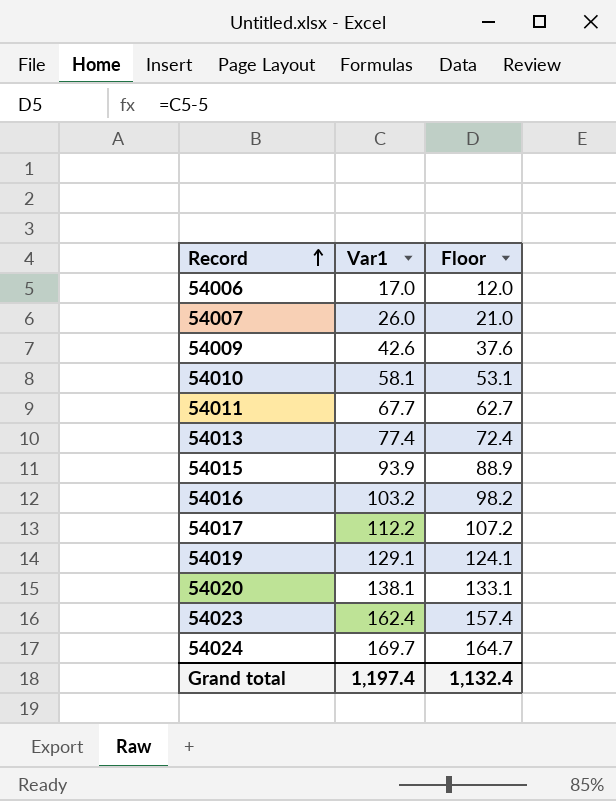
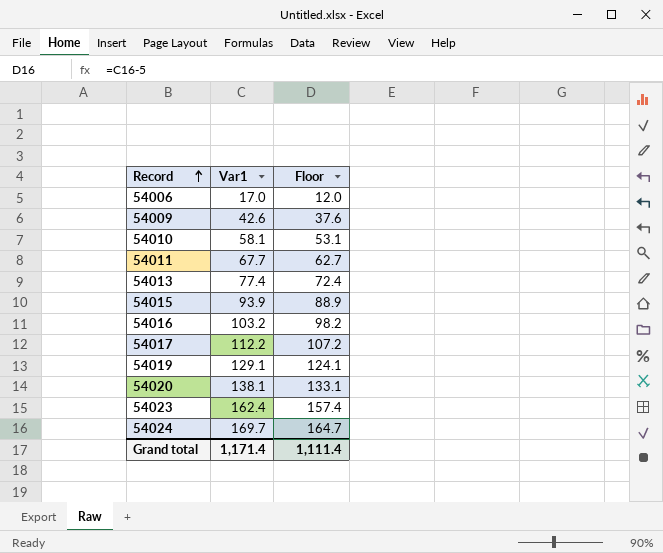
row 54007: 26.0 | 21.0 -> none
Grand total | Var1: 1,197.4 -> 1,171.4
Grand total | Floor: 1,132.4 -> 1,111.4

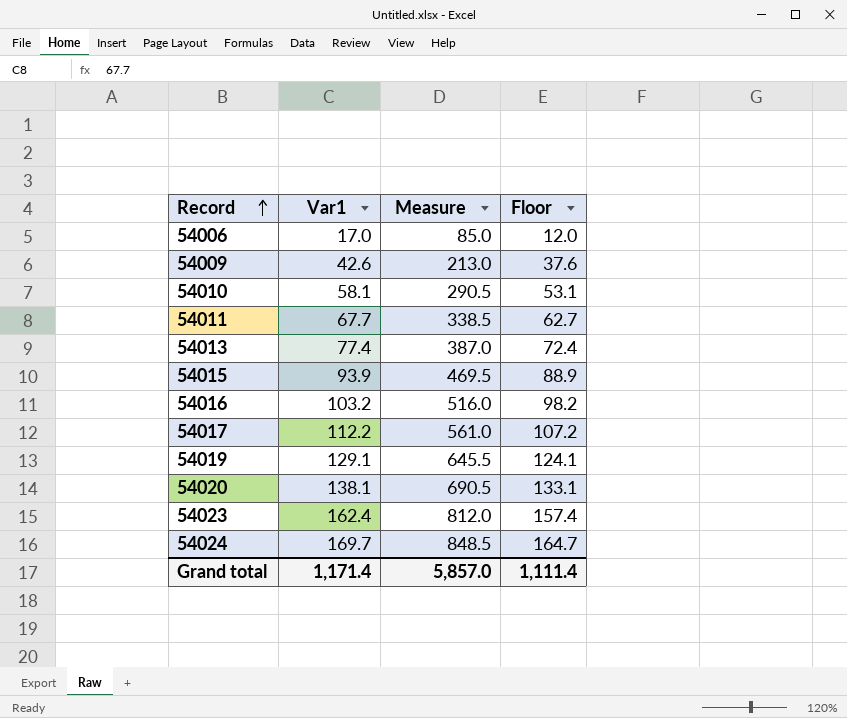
column Measure | formula: none -> [Var1] * 5

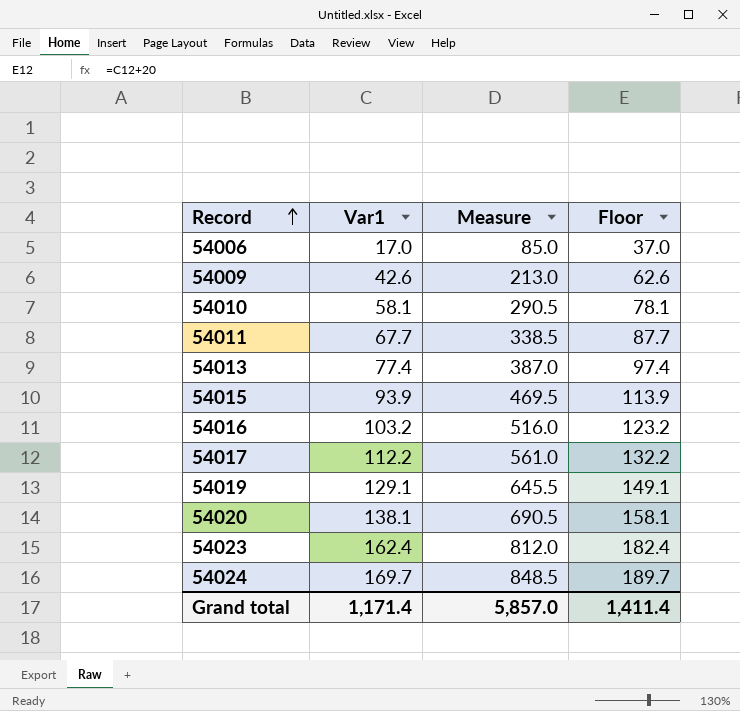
column Floor | formula: [Var1] - 5 -> [Var1] + 20
Grand total | Floor: 1,111.4 -> 1,411.4

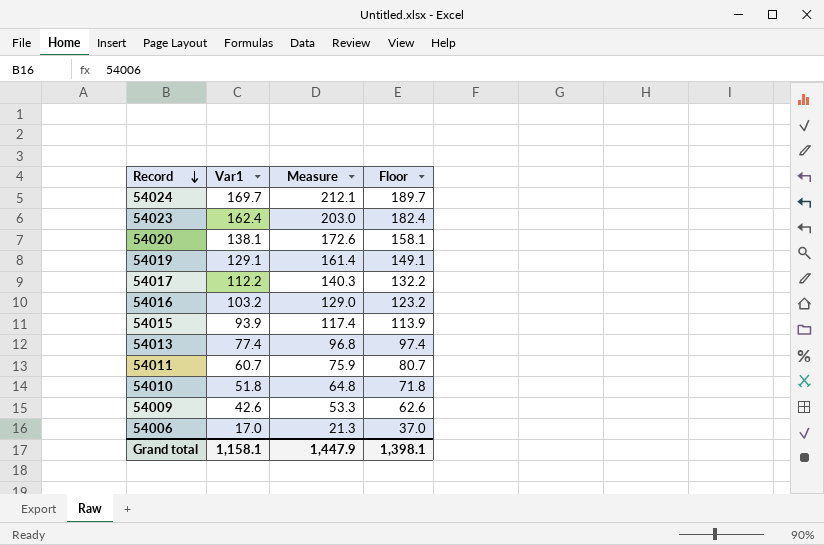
row order: Record ascending -> Record descending
column Measure | formula: [Var1] * 5 -> [Var1] * 1.25
54011 | Var1: 67.7 -> 60.7
54011 | Floor: 87.7 -> 80.7
54010 | Var1: 58.1 -> 51.8
54010 | Floor: 78.1 -> 71.8
Grand total | Var1: 1,171.4 -> 1,158.1
Grand total | Measure: 5,857.0 -> 1,447.9
Grand total | Floor: 1,411.4 -> 1,398.1

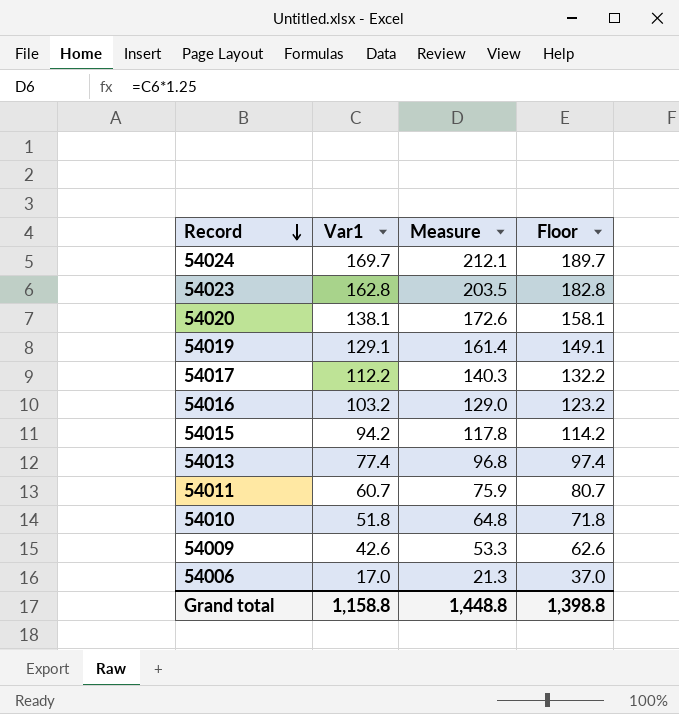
54023 | Var1: 162.4 -> 162.8
54023 | Measure: 203.0 -> 203.5
54023 | Floor: 182.4 -> 182.8
54015 | Var1: 93.9 -> 94.2
54015 | Measure: 117.4 -> 117.8
54015 | Floor: 113.9 -> 114.2
Grand total | Var1: 1,158.1 -> 1,158.8
Grand total | Measure: 1,447.9 -> 1,448.8
Grand total | Floor: 1,398.1 -> 1,398.8

